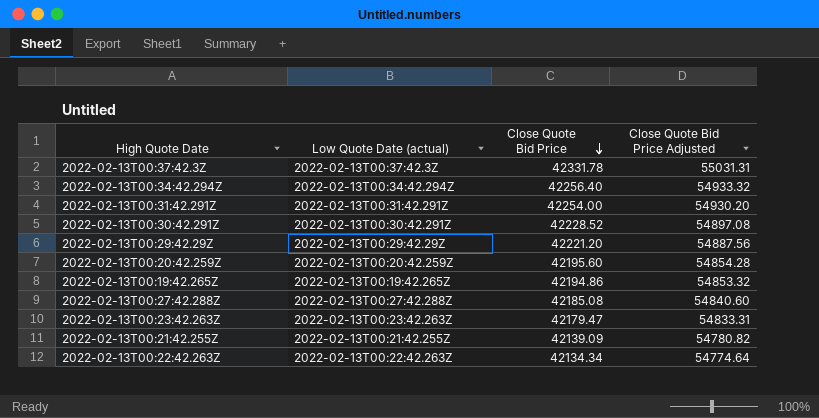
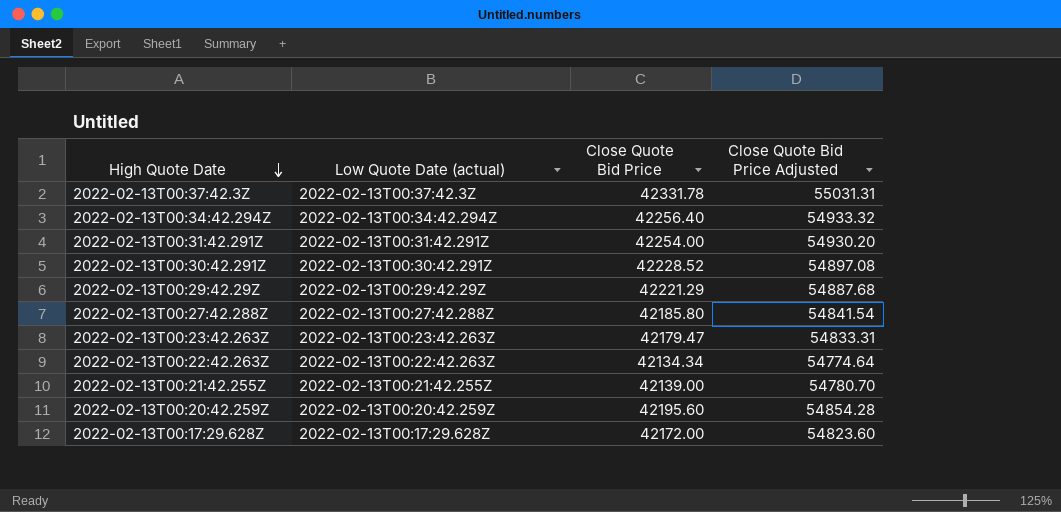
row order: Close Quote Bid Price descending -> High Quote Date descending
row 2022-02-13T00:19:42.265Z: 2022-02-13T00:19:42.265Z | 42194.86 | 54853.32 -> none
2022-02-13T00:29:42.29Z | Close Quote Bid Price: 42221.20 -> 42221.29
2022-02-13T00:29:42.29Z | Close Quote Bid Price Adjusted: 54887.56 -> 54887.68
2022-02-13T00:27:42.288Z | Close Quote Bid Price: 42185.08 -> 42185.80
2022-02-13T00:27:42.288Z | Close Quote Bid Price Adjusted: 54840.60 -> 54841.54
2022-02-13T00:21:42.255Z | Close Quote Bid Price: 42139.09 -> 42139.00
2022-02-13T00:21:42.255Z | Close Quote Bid Price Adjusted: 54780.82 -> 54780.70
row 2022-02-13T00:17:29.628Z: none -> 2022-02-13T00:17:29.628Z | 42172.00 | 54823.60

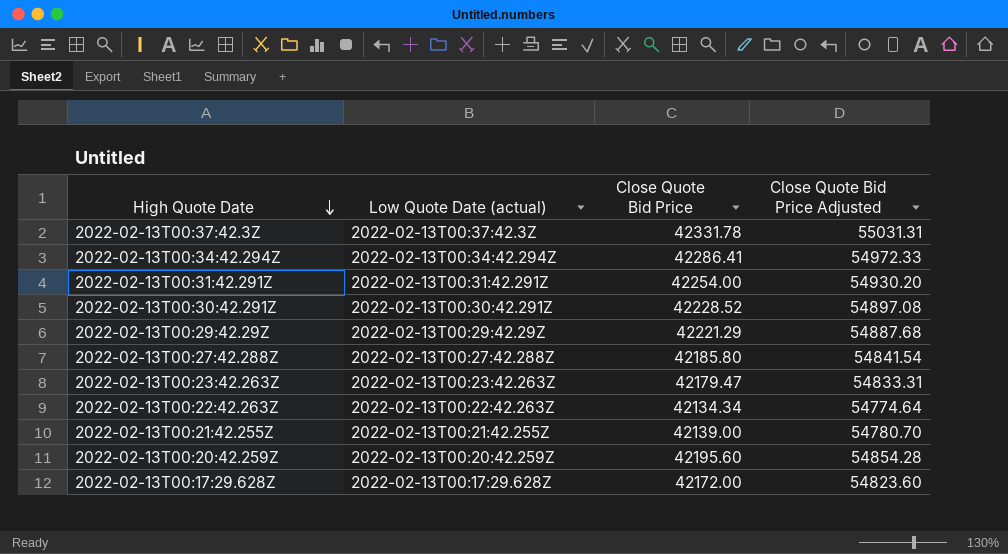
2022-02-13T00:34:42.294Z | Close Quote Bid Price: 42256.40 -> 42286.41
2022-02-13T00:34:42.294Z | Close Quote Bid Price Adjusted: 54933.32 -> 54972.33

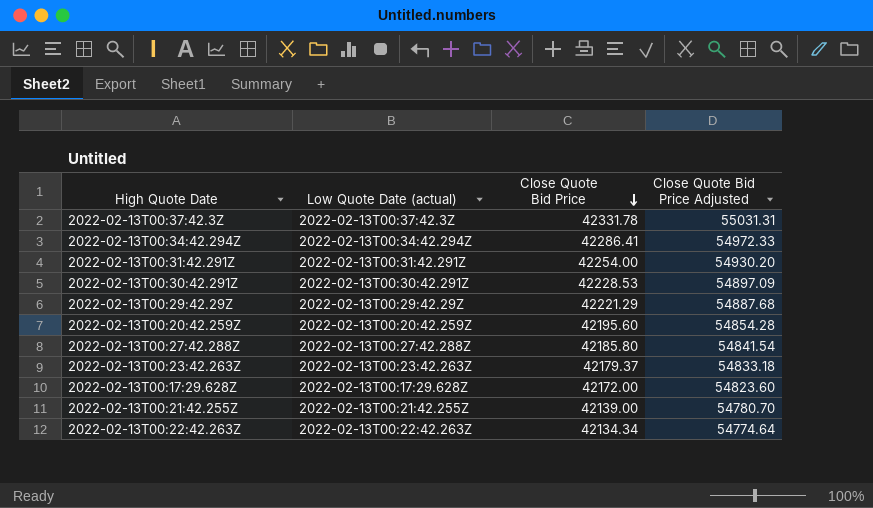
row order: High Quote Date descending -> Close Quote Bid Price descending
2022-02-13T00:30:42.291Z | Close Quote Bid Price: 42228.52 -> 42228.53
2022-02-13T00:30:42.291Z | Close Quote Bid Price Adjusted: 54897.08 -> 54897.09
2022-02-13T00:23:42.263Z | Close Quote Bid Price: 42179.47 -> 42179.37
2022-02-13T00:23:42.263Z | Close Quote Bid Price Adjusted: 54833.31 -> 54833.18

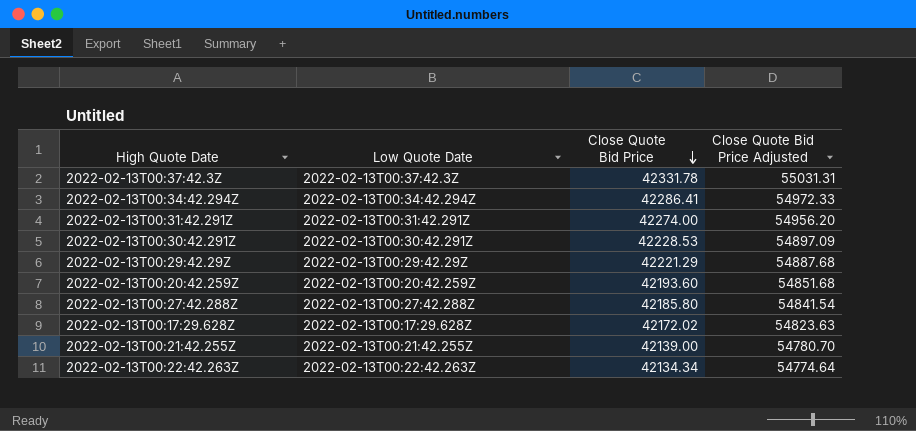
column name: Low Quote Date (actual) -> Low Quote Date
row 2022-02-13T00:23:42.263Z: 2022-02-13T00:23:42.263Z | 42179.37 | 54833.18 -> none
2022-02-13T00:31:42.291Z | Close Quote Bid Price: 42254.00 -> 42274.00
2022-02-13T00:31:42.291Z | Close Quote Bid Price Adjusted: 54930.20 -> 54956.20
2022-02-13T00:20:42.259Z | Close Quote Bid Price: 42195.60 -> 42193.60
2022-02-13T00:20:42.259Z | Close Quote Bid Price Adjusted: 54854.28 -> 54851.68
2022-02-13T00:17:29.628Z | Close Quote Bid Price: 42172.00 -> 42172.02
2022-02-13T00:17:29.628Z | Close Quote Bid Price Adjusted: 54823.60 -> 54823.63

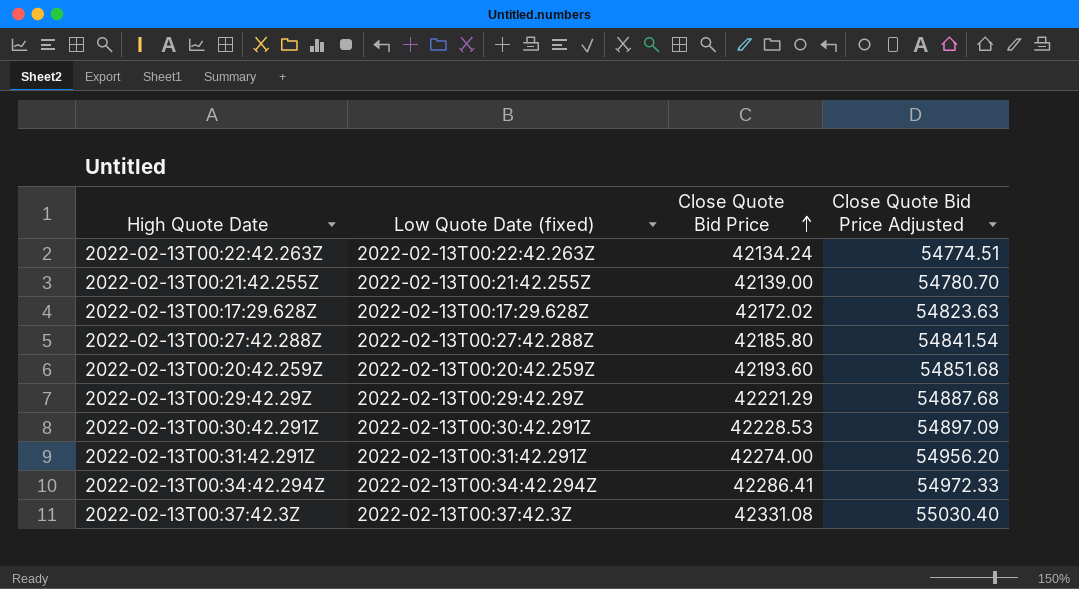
row order: Close Quote Bid Price descending -> Close Quote Bid Price ascending
column name: Low Quote Date -> Low Quote Date (fixed)
2022-02-13T00:22:42.263Z | Close Quote Bid Price: 42134.34 -> 42134.24
2022-02-13T00:22:42.263Z | Close Quote Bid Price Adjusted: 54774.64 -> 54774.51
2022-02-13T00:37:42.3Z | Close Quote Bid Price: 42331.78 -> 42331.08
2022-02-13T00:37:42.3Z | Close Quote Bid Price Adjusted: 55031.31 -> 55030.40

